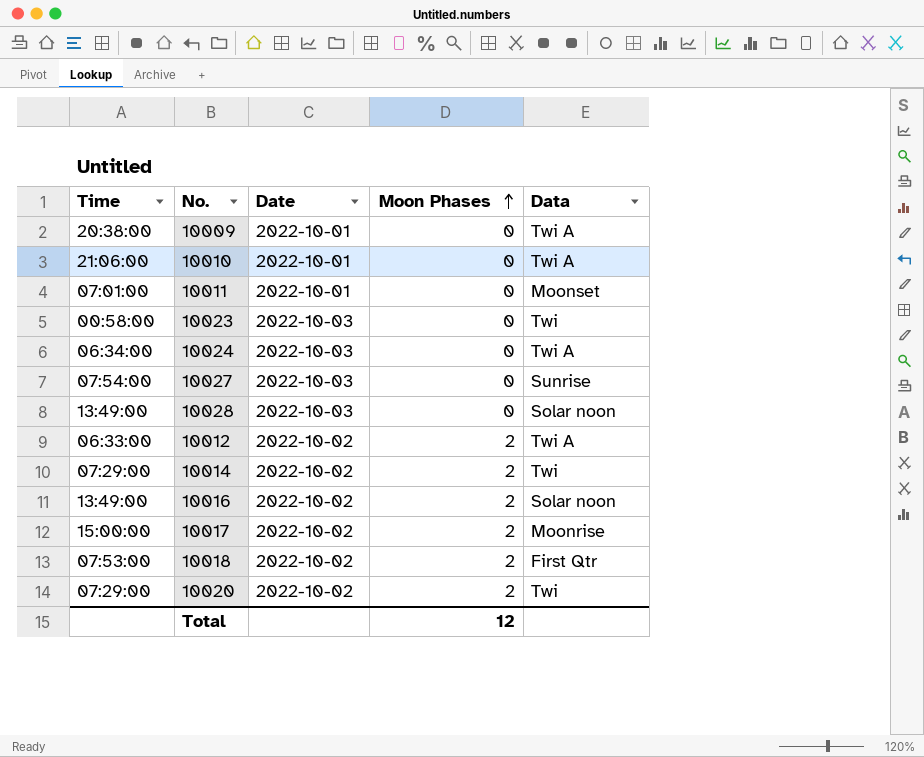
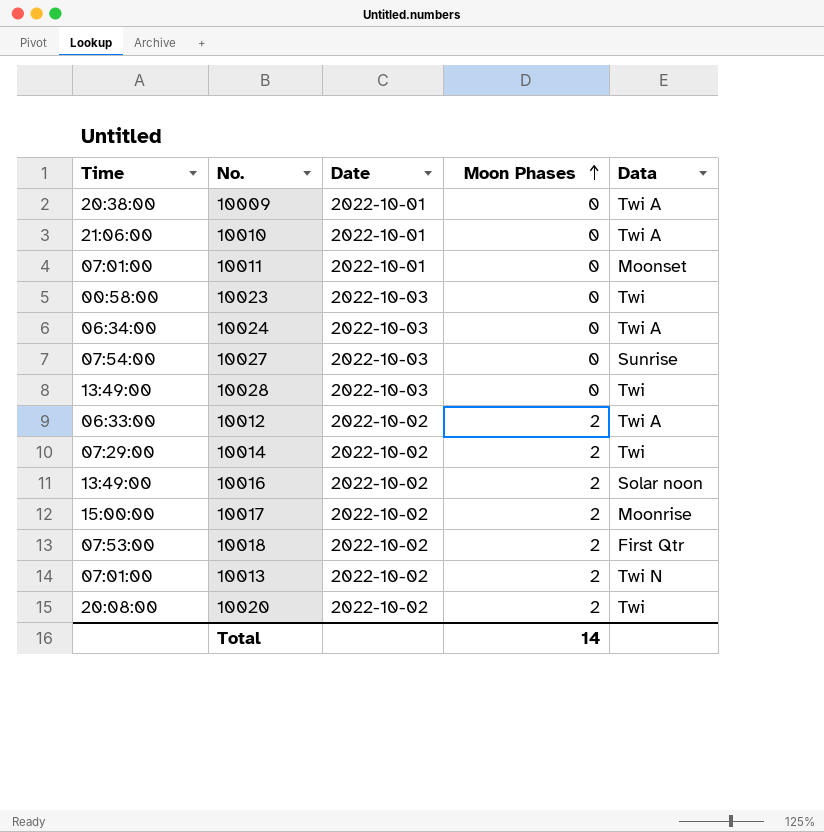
10028 | Data: Solar noon -> Twi
row 10013: none -> 07:01:00 | 2022-10-02 | 2 | Twi N
10020 | Time: 07:29:00 -> 20:08:00
Total | Moon Phases: 12 -> 14

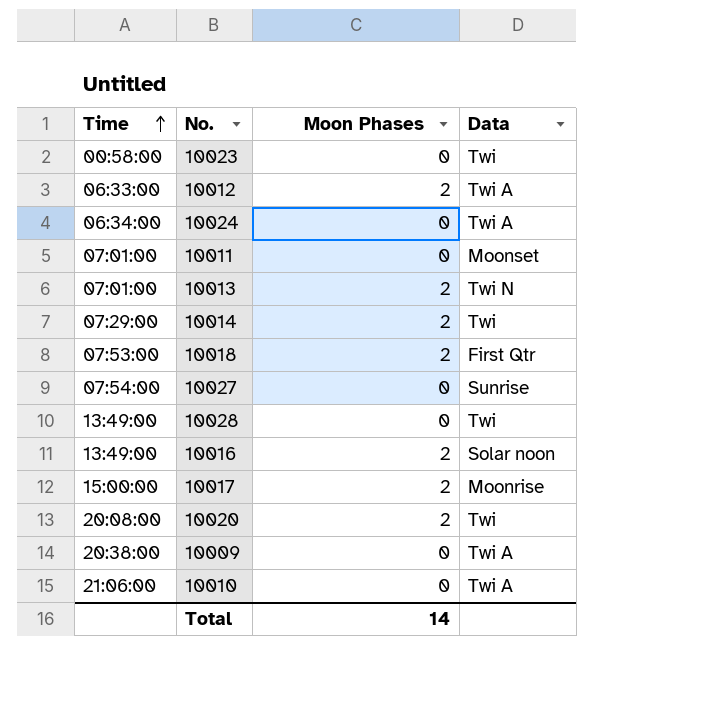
row order: Moon Phases ascending -> Time ascending
column Date | position: 3 -> none

